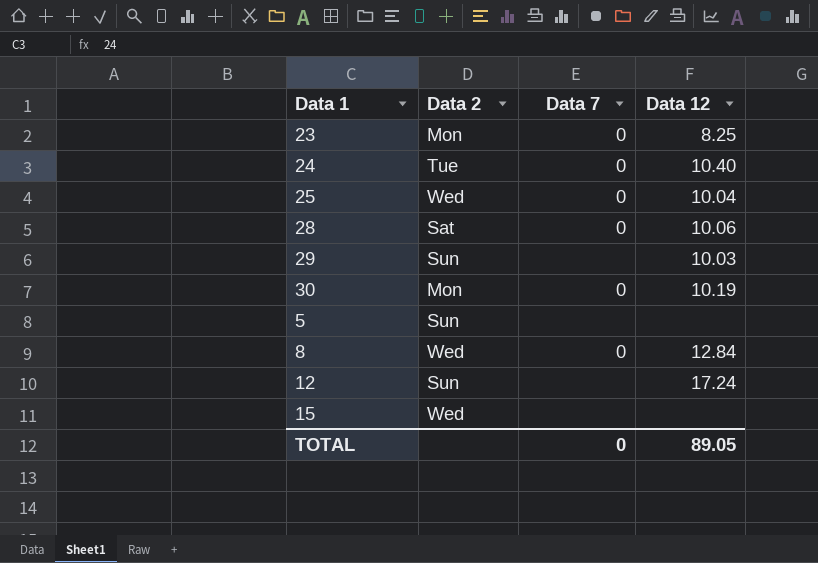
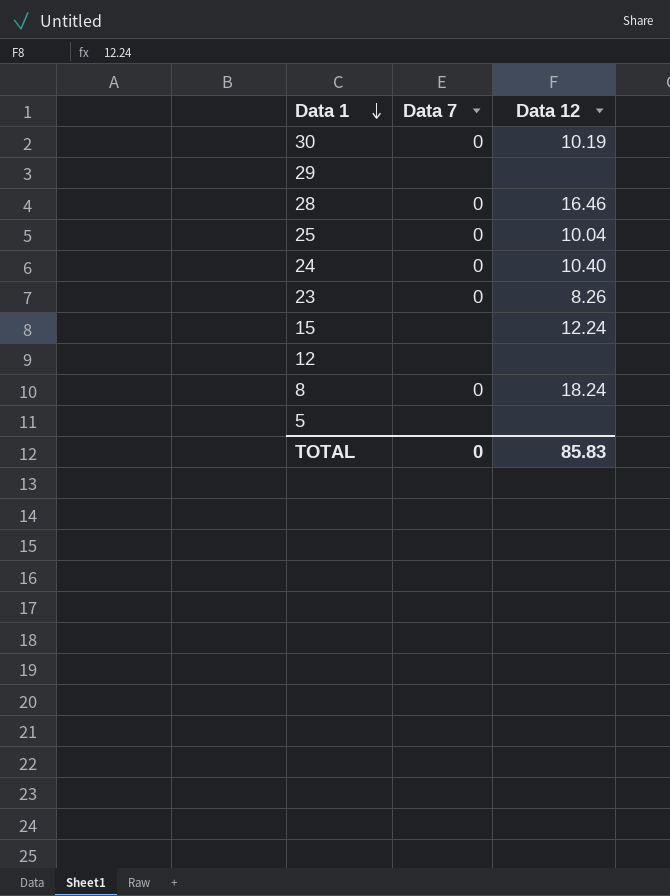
row order: none -> Data 1 descending
column Data 2 | position: 2 -> none
29 | Data 12: 10.03 -> none
28 | Data 12: 10.06 -> 16.46
23 | Data 12: 8.25 -> 8.26
15 | Data 12: none -> 12.24
12 | Data 12: 17.24 -> none
8 | Data 12: 12.84 -> 18.24
TOTAL | Data 12: 89.05 -> 85.83

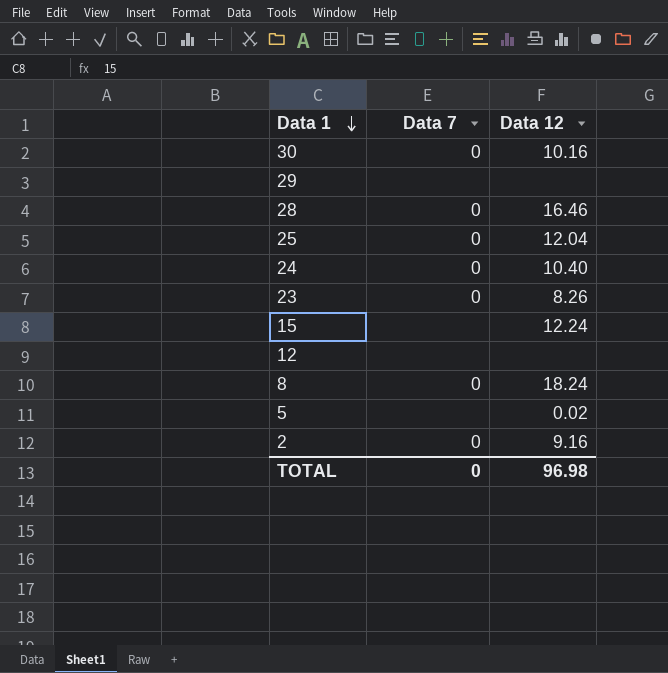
30 | Data 12: 10.19 -> 10.16
25 | Data 12: 10.04 -> 12.04
5 | Data 12: none -> 0.02
row 2: none -> 0 | 9.16
TOTAL | Data 12: 85.83 -> 96.98

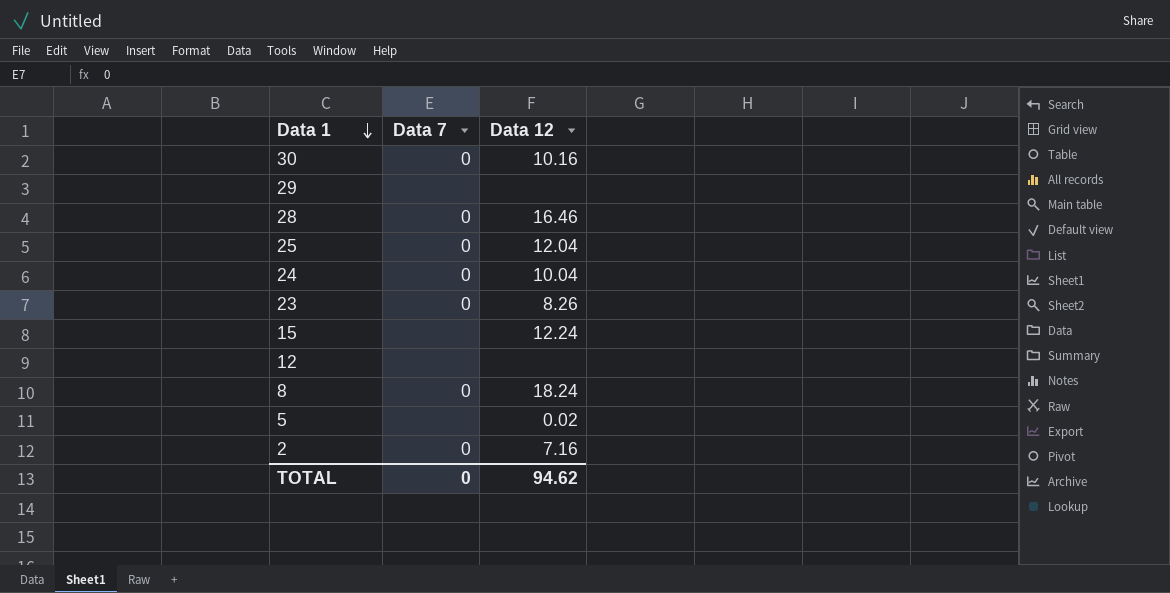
24 | Data 12: 10.40 -> 10.04
2 | Data 12: 9.16 -> 7.16
TOTAL | Data 12: 96.98 -> 94.62

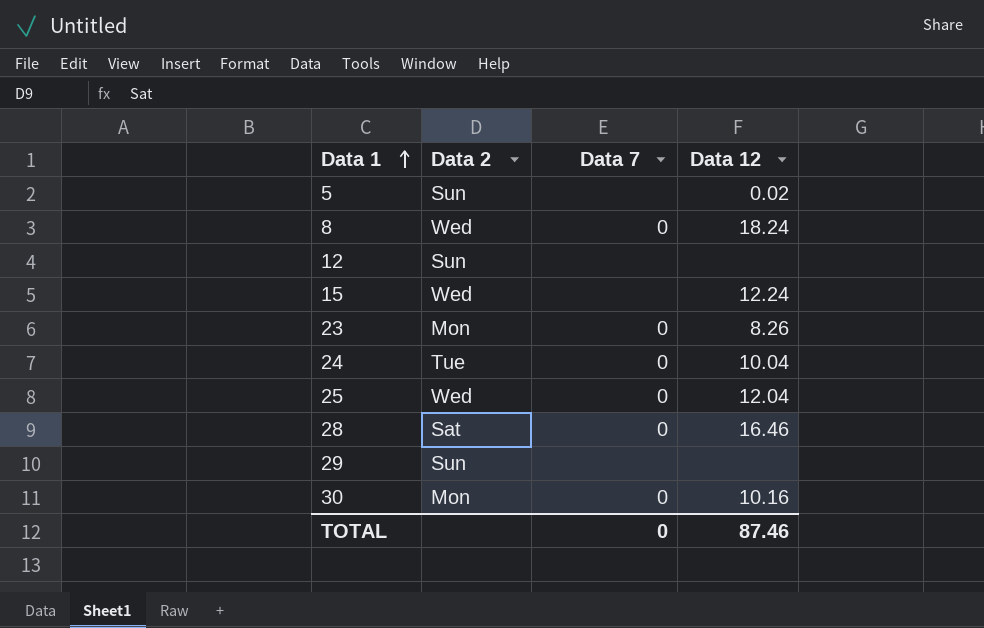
row order: Data 1 descending -> Data 1 ascending
column Data 2 | position: none -> 2
row 2: 0 | 7.16 -> none
TOTAL | Data 12: 94.62 -> 87.46

